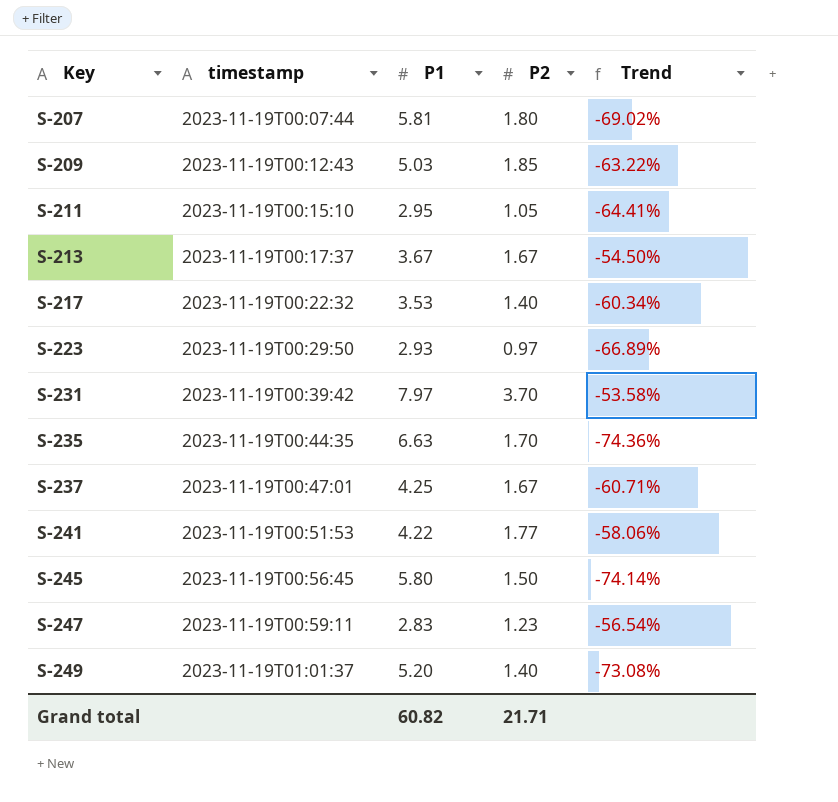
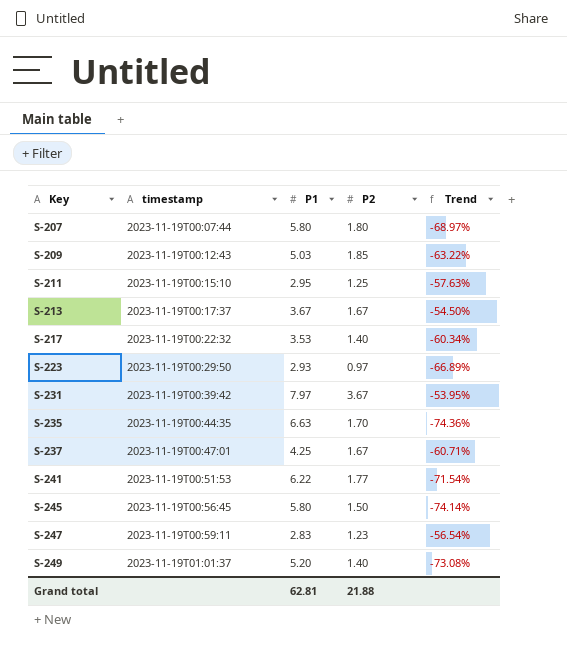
S-207 | P1: 5.81 -> 5.80
S-207 | Trend: -69.02% -> -68.97%
S-211 | P2: 1.05 -> 1.25
S-211 | Trend: -64.41% -> -57.63%
S-231 | P2: 3.70 -> 3.67
S-231 | Trend: -53.58% -> -53.95%
S-241 | P1: 4.22 -> 6.22
S-241 | Trend: -58.06% -> -71.54%
Grand total | P1: 60.82 -> 62.81
Grand total | P2: 21.71 -> 21.88

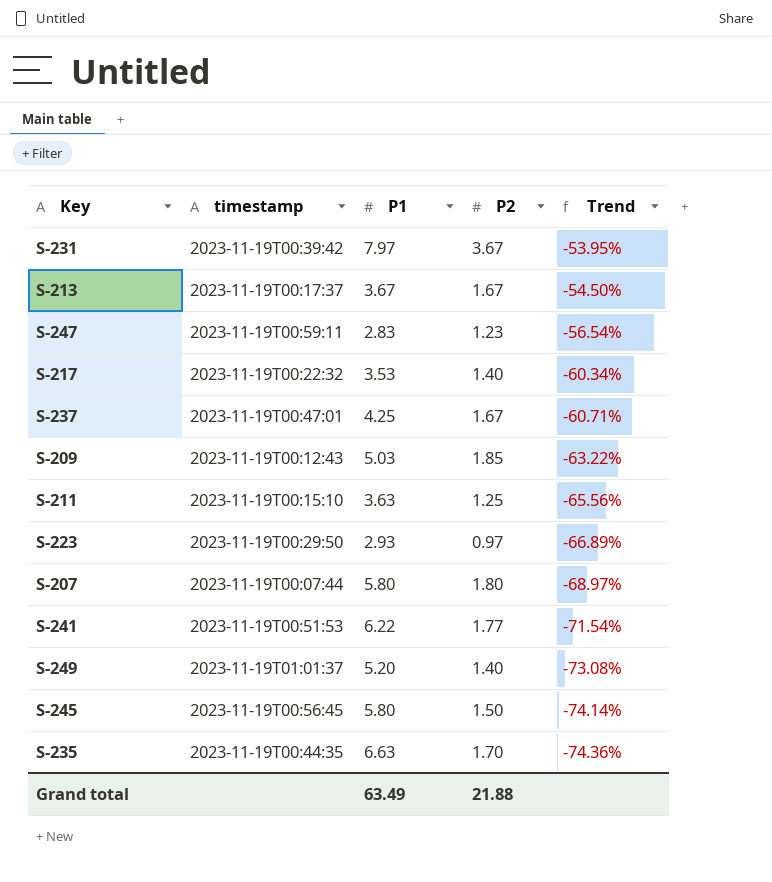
row order: Key ascending -> Trend descending
S-211 | P1: 2.95 -> 3.63
S-211 | Trend: -57.63% -> -65.56%
Grand total | P1: 62.81 -> 63.49

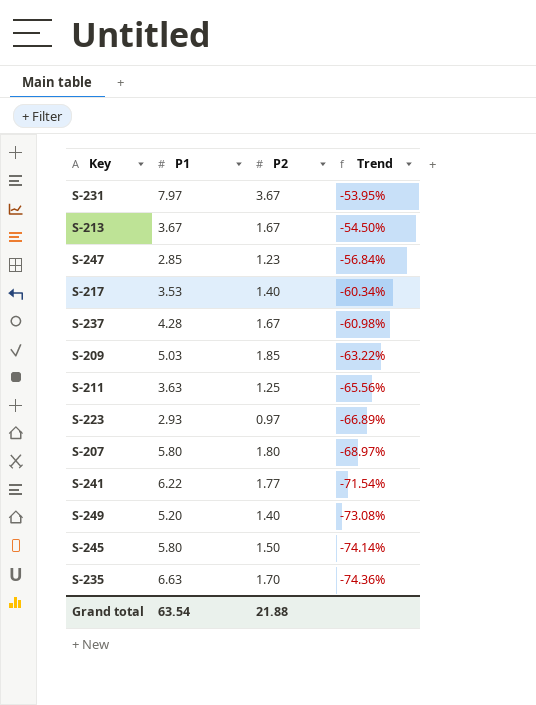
column timestamp | position: 2 -> none
S-247 | P1: 2.83 -> 2.85
S-247 | Trend: -56.54% -> -56.84%
S-237 | P1: 4.25 -> 4.28
S-237 | Trend: -60.71% -> -60.98%
Grand total | P1: 63.49 -> 63.54

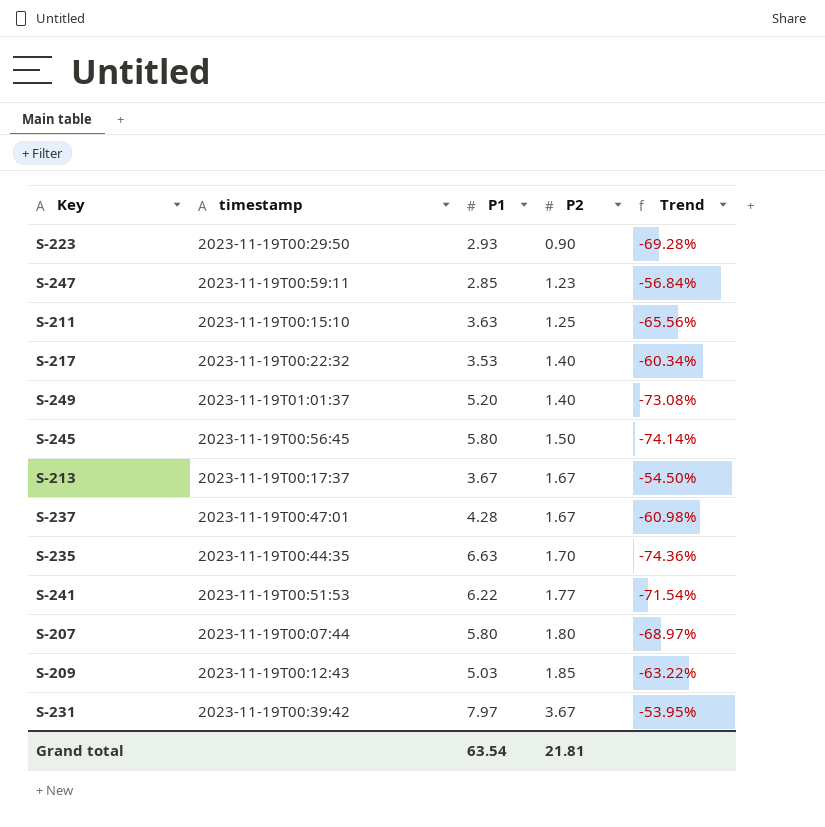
row order: Trend descending -> P2 ascending
column timestamp | position: none -> 2
S-223 | P2: 0.97 -> 0.90
S-223 | Trend: -66.89% -> -69.28%
Grand total | P2: 21.88 -> 21.81

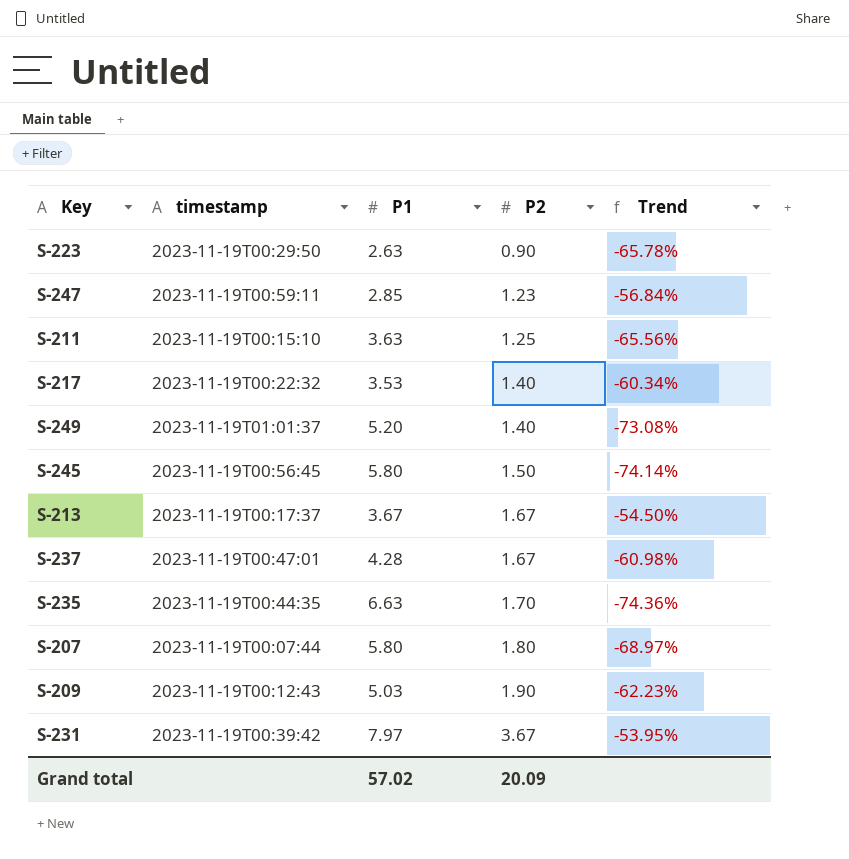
row S-241: 2023-11-19T00:51:53 | 6.22 | 1.77 | -71.54% -> none
S-223 | P1: 2.93 -> 2.63
S-223 | Trend: -69.28% -> -65.78%
S-209 | P2: 1.85 -> 1.90
S-209 | Trend: -63.22% -> -62.23%
Grand total | P1: 63.54 -> 57.02
Grand total | P2: 21.81 -> 20.09

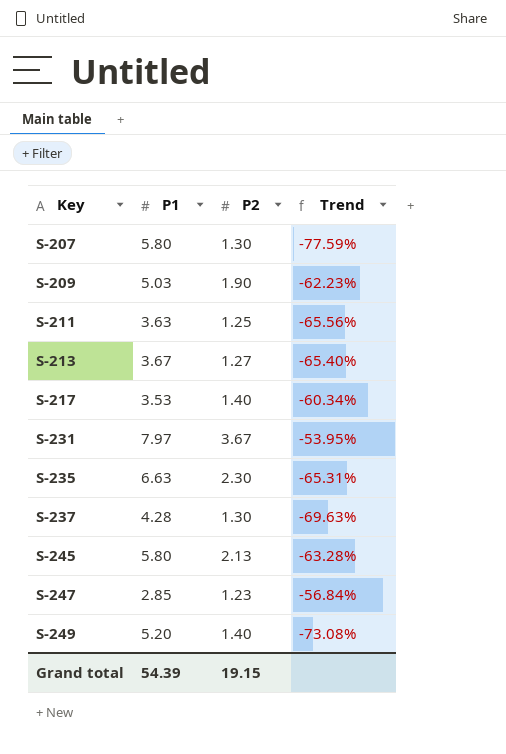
row order: P2 ascending -> Key ascending
column timestamp | position: 2 -> none
row S-223: 2023-11-19T00:29:50 | 2.63 | 0.90 | -65.78% -> none
S-207 | P2: 1.80 -> 1.30
S-207 | Trend: -68.97% -> -77.59%
S-213 | P2: 1.67 -> 1.27
S-213 | Trend: -54.50% -> -65.40%
S-235 | P2: 1.70 -> 2.30
S-235 | Trend: -74.36% -> -65.31%
S-237 | P2: 1.67 -> 1.30
S-237 | Trend: -60.98% -> -69.63%
S-245 | P2: 1.50 -> 2.13
S-245 | Trend: -74.14% -> -63.28%
Grand total | P1: 57.02 -> 54.39
Grand total | P2: 20.09 -> 19.15

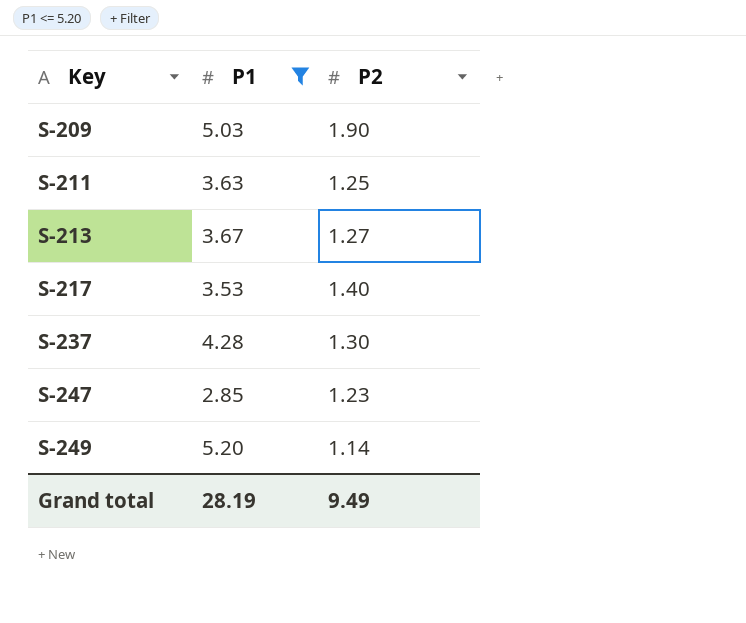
filter: none -> P1 <= 5.20
column Trend | formula: ([P2] - [P1]) / [P1] -> none
S-249 | P2: 1.40 -> 1.14
Grand total | P1: 54.39 -> 28.19
Grand total | P2: 19.15 -> 9.49

